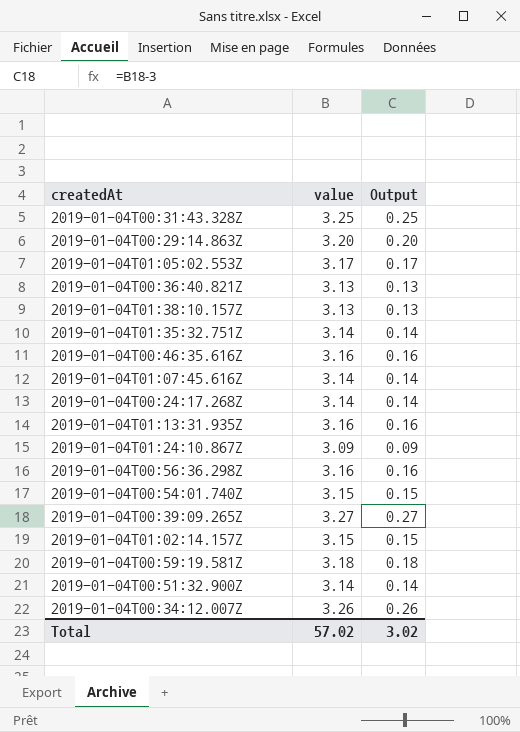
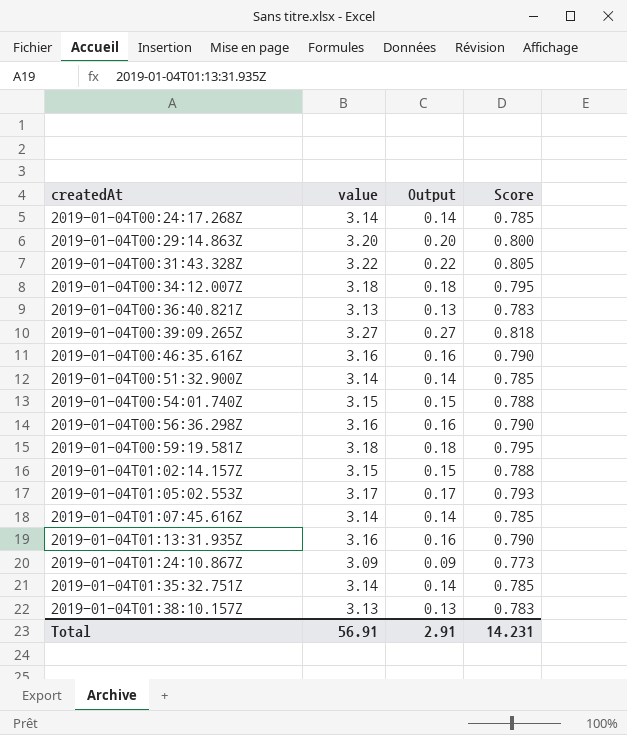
row order: none -> createdAt ascending
column Score | formula: none -> [value] * 0.25
2019-01-04T00:31:43.328Z | value: 3.25 -> 3.22
2019-01-04T00:31:43.328Z | Output: 0.25 -> 0.22
2019-01-04T00:34:12.007Z | value: 3.26 -> 3.18
2019-01-04T00:34:12.007Z | Output: 0.26 -> 0.18
Total | value: 57.02 -> 56.91
Total | Output: 3.02 -> 2.91

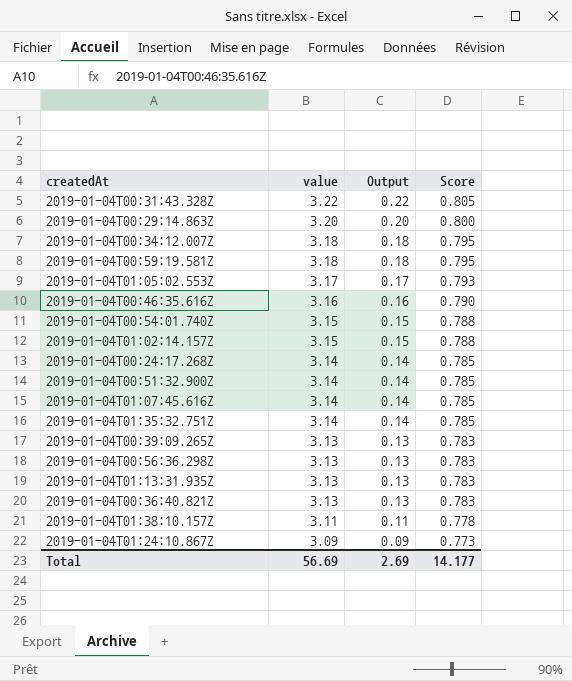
row order: createdAt ascending -> value descending
2019-01-04T00:39:09.265Z | value: 3.27 -> 3.13
2019-01-04T00:39:09.265Z | Output: 0.27 -> 0.13
2019-01-04T00:39:09.265Z | Score: 0.818 -> 0.783
2019-01-04T00:56:36.298Z | value: 3.16 -> 3.13
2019-01-04T00:56:36.298Z | Output: 0.16 -> 0.13
2019-01-04T00:56:36.298Z | Score: 0.790 -> 0.783
2019-01-04T01:13:31.935Z | value: 3.16 -> 3.13
2019-01-04T01:13:31.935Z | Output: 0.16 -> 0.13
2019-01-04T01:13:31.935Z | Score: 0.790 -> 0.783
2019-01-04T01:38:10.157Z | value: 3.13 -> 3.11
2019-01-04T01:38:10.157Z | Output: 0.13 -> 0.11
2019-01-04T01:38:10.157Z | Score: 0.783 -> 0.778
Total | value: 56.91 -> 56.69
Total | Output: 2.91 -> 2.69
Total | Score: 14.231 -> 14.177

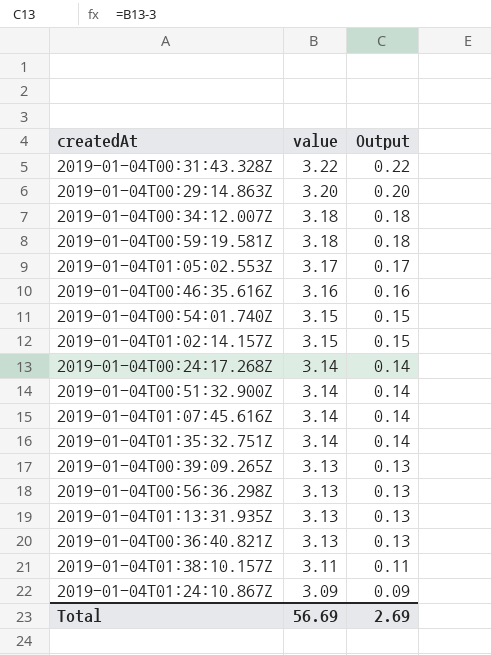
column Score | formula: [value] * 0.25 -> none

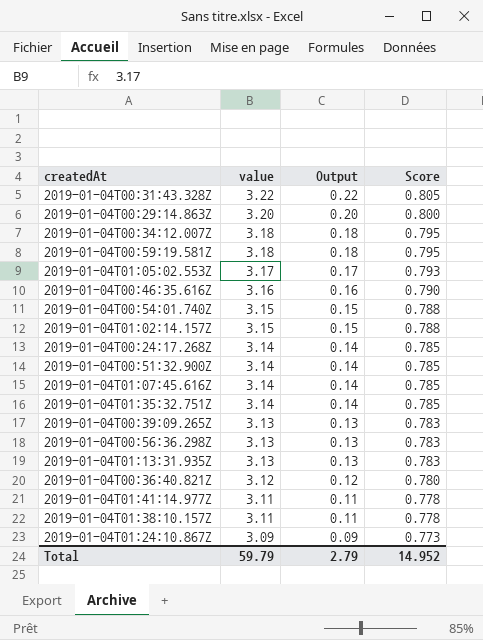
column Score | formula: none -> [value] * 0.25
2019-01-04T00:36:40.821Z | value: 3.13 -> 3.12
2019-01-04T00:36:40.821Z | Output: 0.13 -> 0.12
row 2019-01-04T01:41:14.977Z: none -> 3.11 | 0.11 | 0.778
Total | value: 56.69 -> 59.79
Total | Output: 2.69 -> 2.79

